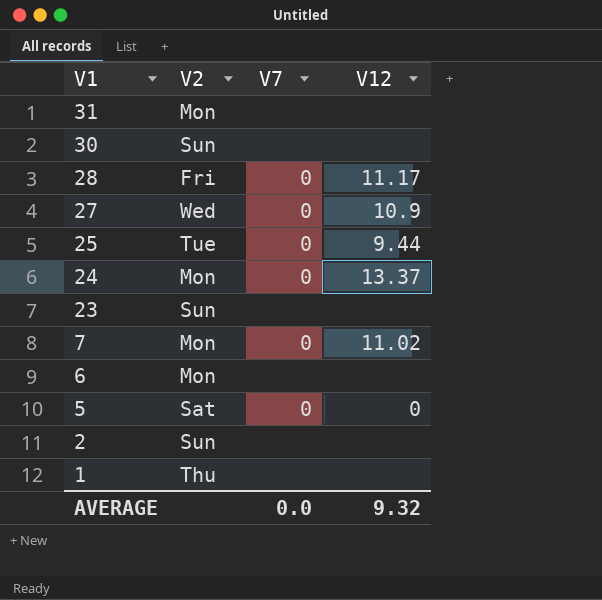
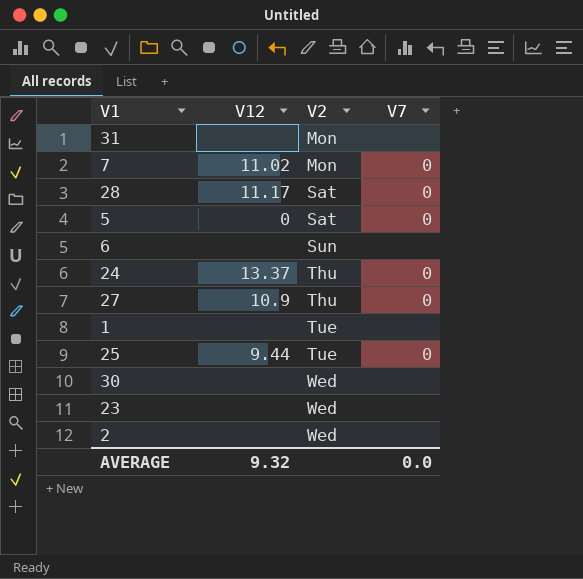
row order: V1 descending -> V2 ascending
column V12 | position: 4 -> 2
28 | V2: Fri -> Sat
6 | V2: Mon -> Sun
24 | V2: Mon -> Thu
27 | V2: Wed -> Thu
1 | V2: Thu -> Tue
30 | V2: Sun -> Wed
23 | V2: Sun -> Wed
2 | V2: Sun -> Wed

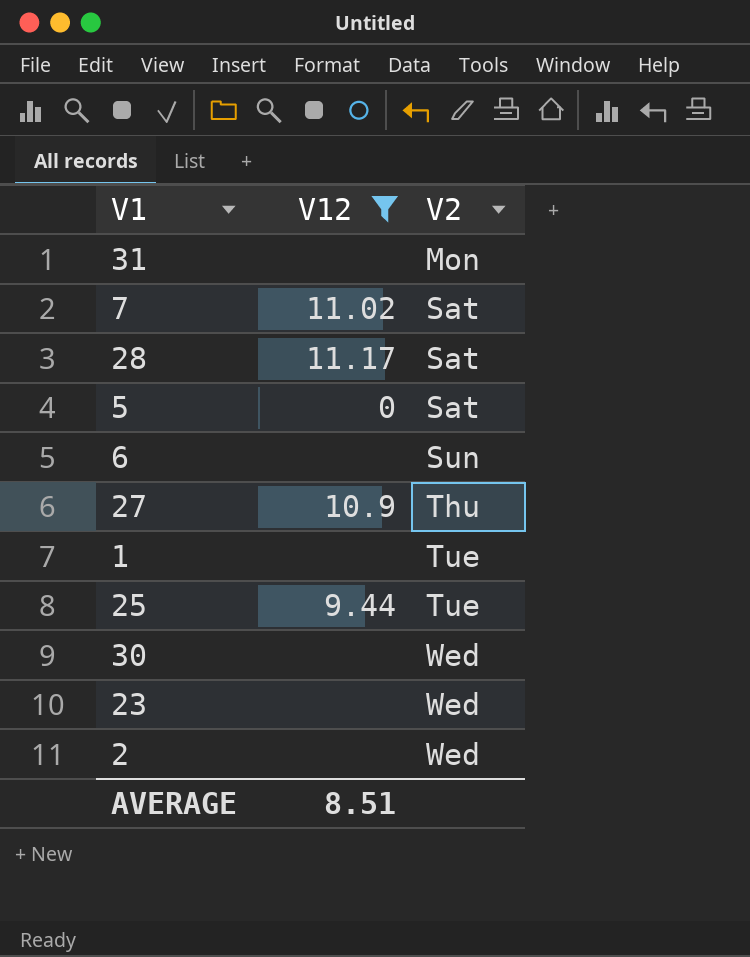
filter: none -> V12 != 13.37
column V7 | position: 4 -> none
7 | V2: Mon -> Sat
AVERAGE | V12: 9.32 -> 8.51

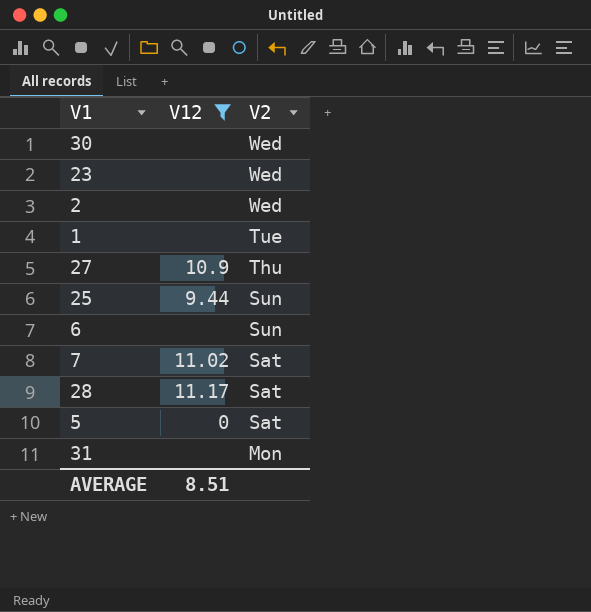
row order: V2 ascending -> V2 descending
25 | V2: Tue -> Sun

